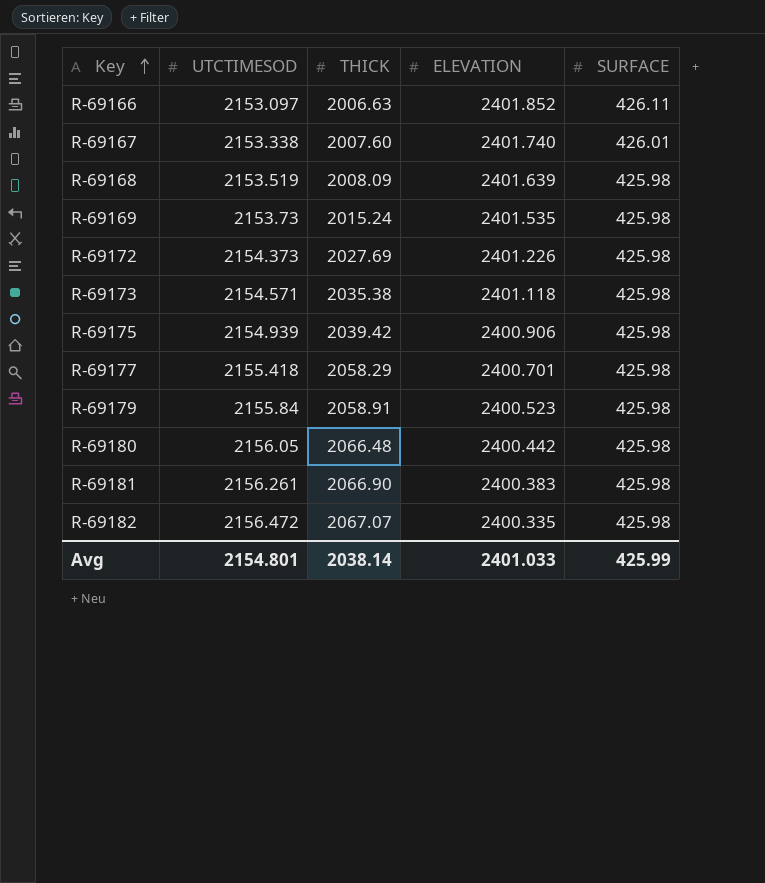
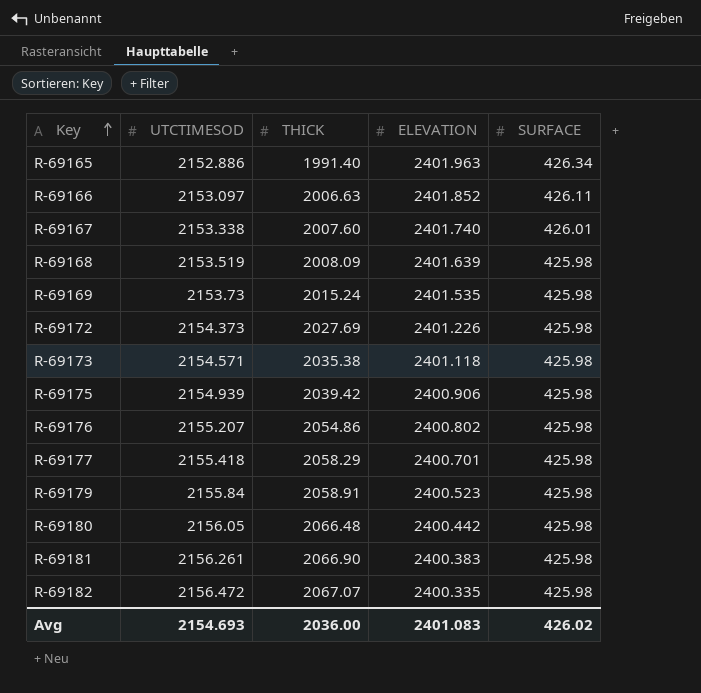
row R-69165: none -> 2152.886 | 1991.40 | 2401.963 | 426.34
row R-69176: none -> 2155.207 | 2054.86 | 2400.802 | 425.98
Avg | UTCTIMESOD: 2154.801 -> 2154.693
Avg | THICK: 2038.14 -> 2036.00
Avg | ELEVATION: 2401.033 -> 2401.083
Avg | SURFACE: 425.99 -> 426.02

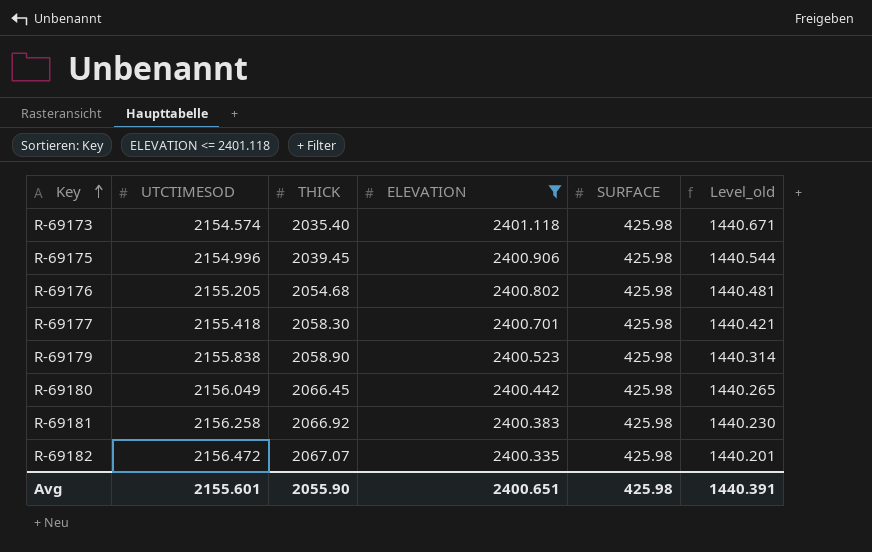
filter: none -> ELEVATION <= 2401.118
column Level_old | formula: none -> [ELEVATION] * 0.6
R-69173 | UTCTIMESOD: 2154.571 -> 2154.574
R-69173 | THICK: 2035.38 -> 2035.40
R-69175 | UTCTIMESOD: 2154.939 -> 2154.996
R-69175 | THICK: 2039.42 -> 2039.45
R-69176 | UTCTIMESOD: 2155.207 -> 2155.205
R-69176 | THICK: 2054.86 -> 2054.68
R-69177 | THICK: 2058.29 -> 2058.30
R-69179 | UTCTIMESOD: 2155.84 -> 2155.838
R-69179 | THICK: 2058.91 -> 2058.90
R-69180 | UTCTIMESOD: 2156.05 -> 2156.049
R-69180 | THICK: 2066.48 -> 2066.45
R-69181 | UTCTIMESOD: 2156.261 -> 2156.258
R-69181 | THICK: 2066.90 -> 2066.92
Avg | UTCTIMESOD: 2154.693 -> 2155.601
Avg | THICK: 2036.00 -> 2055.90
Avg | ELEVATION: 2401.083 -> 2400.651
Avg | SURFACE: 426.02 -> 425.98

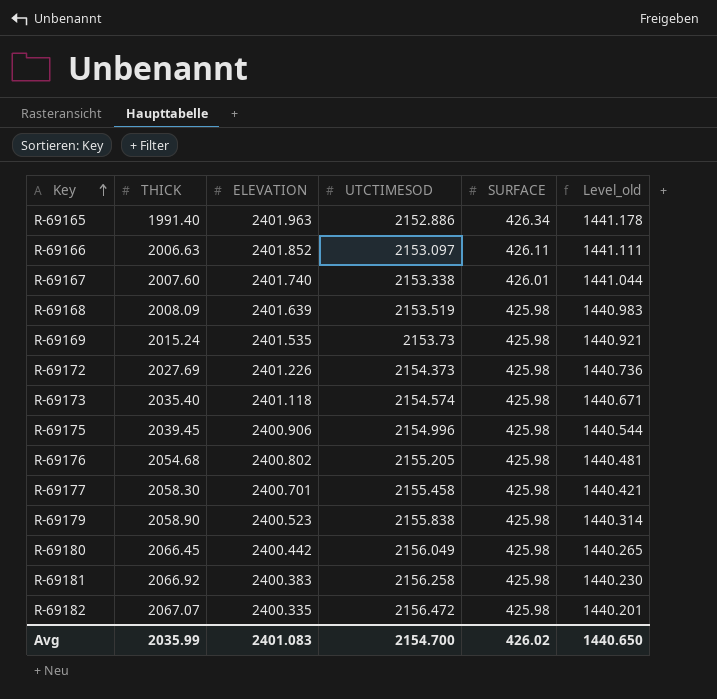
filter: ELEVATION <= 2401.118 -> none
column UTCTIMESOD | position: 2 -> 4
R-69177 | UTCTIMESOD: 2155.418 -> 2155.458
Avg | THICK: 2055.90 -> 2035.99
Avg | ELEVATION: 2400.651 -> 2401.083
Avg | UTCTIMESOD: 2155.601 -> 2154.700
Avg | SURFACE: 425.98 -> 426.02
Avg | Level_old: 1440.391 -> 1440.650

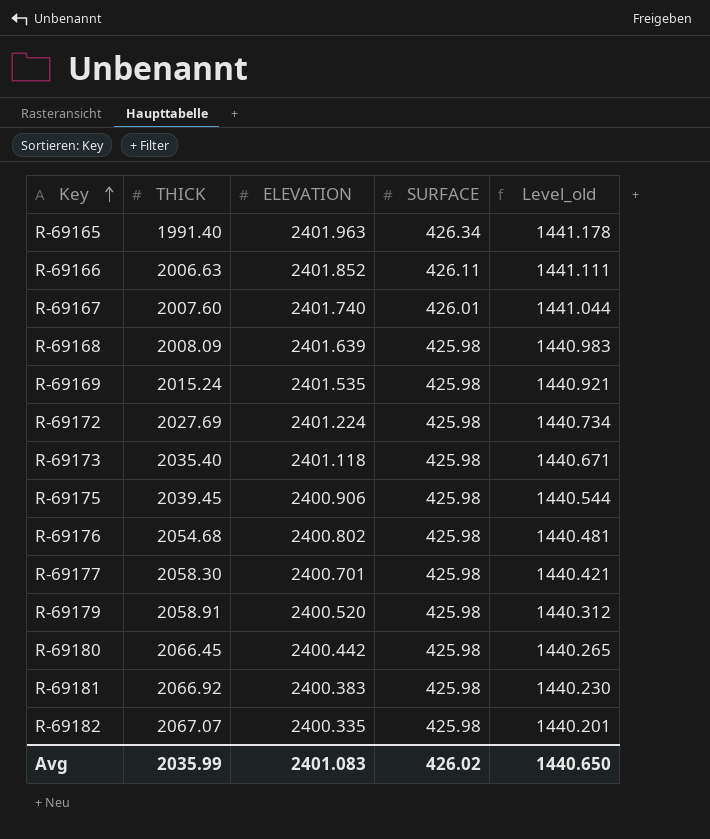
column UTCTIMESOD | position: 4 -> none
R-69172 | ELEVATION: 2401.226 -> 2401.224
R-69172 | Level_old: 1440.736 -> 1440.734
R-69179 | THICK: 2058.90 -> 2058.91
R-69179 | ELEVATION: 2400.523 -> 2400.520
R-69179 | Level_old: 1440.314 -> 1440.312

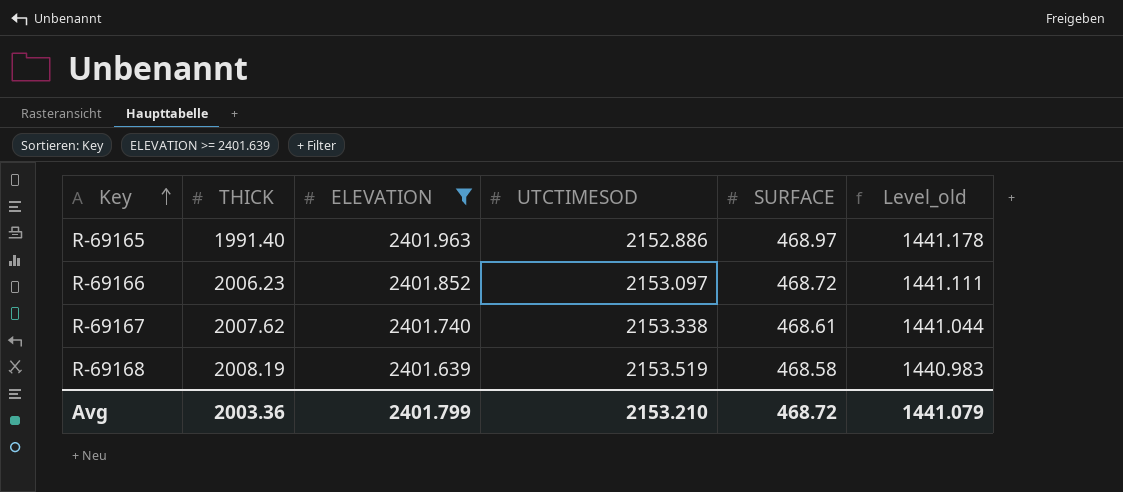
filter: none -> ELEVATION >= 2401.639
column UTCTIMESOD | position: none -> 4
R-69165 | SURFACE: 426.34 -> 468.97
R-69166 | THICK: 2006.63 -> 2006.23
R-69166 | SURFACE: 426.11 -> 468.72
R-69167 | THICK: 2007.60 -> 2007.62
R-69167 | SURFACE: 426.01 -> 468.61
R-69168 | THICK: 2008.09 -> 2008.19
R-69168 | SURFACE: 425.98 -> 468.58
Avg | THICK: 2035.99 -> 2003.36
Avg | ELEVATION: 2401.083 -> 2401.799
Avg | SURFACE: 426.02 -> 468.72
Avg | Level_old: 1440.650 -> 1441.079

